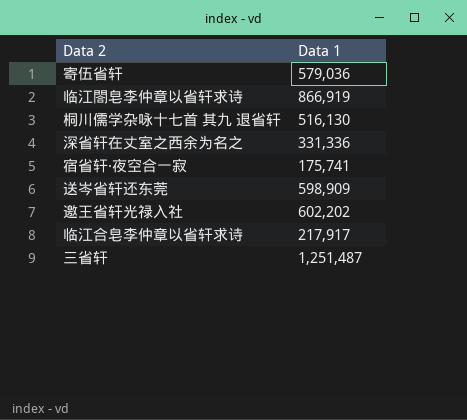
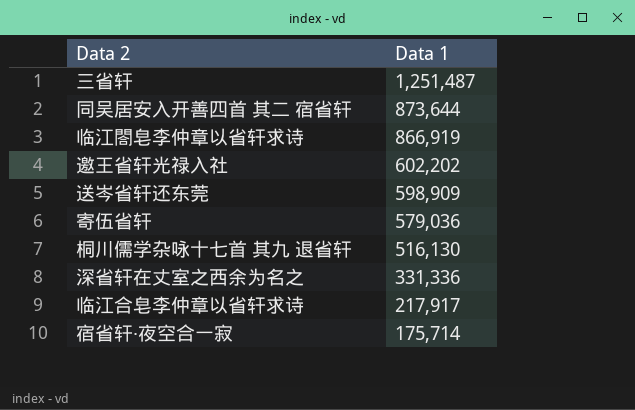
row order: none -> Data 1 descending
row 同吴居安入开善四首 其二 宿省轩: none -> 873,644
宿省轩·夜空合一寂 | Data 1: 175,741 -> 175,714

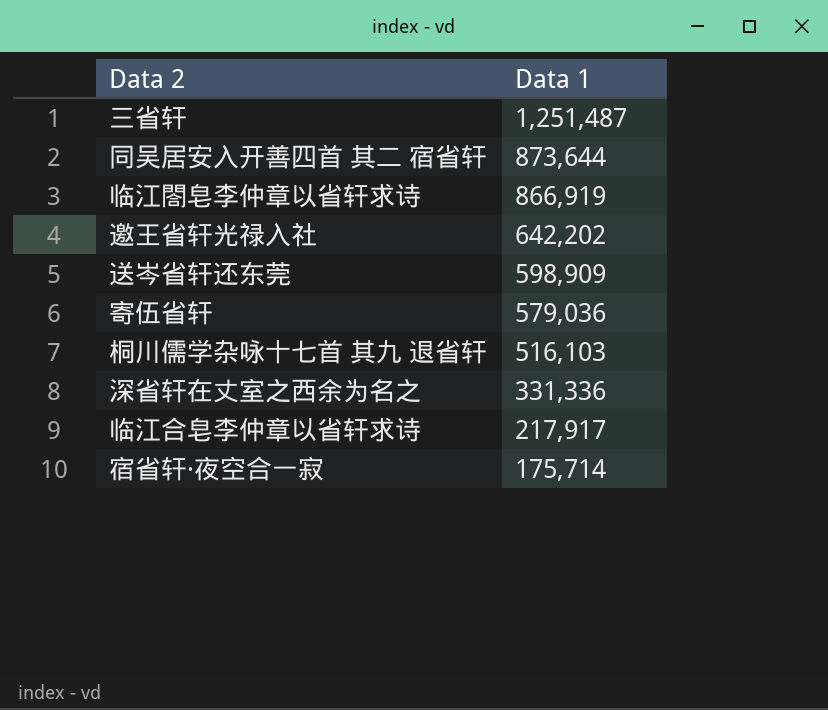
邀王省轩光禄入社 | Data 1: 602,202 -> 642,202
桐川儒学杂咏十七首 其九 退省轩 | Data 1: 516,130 -> 516,103

